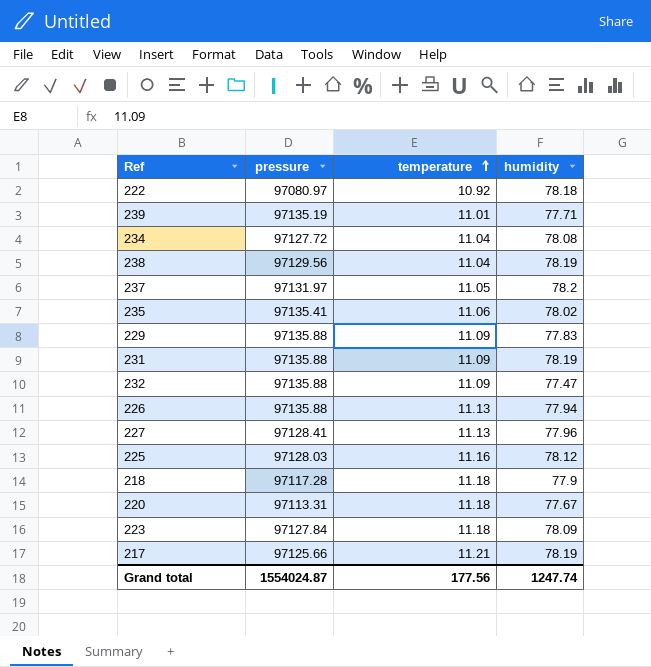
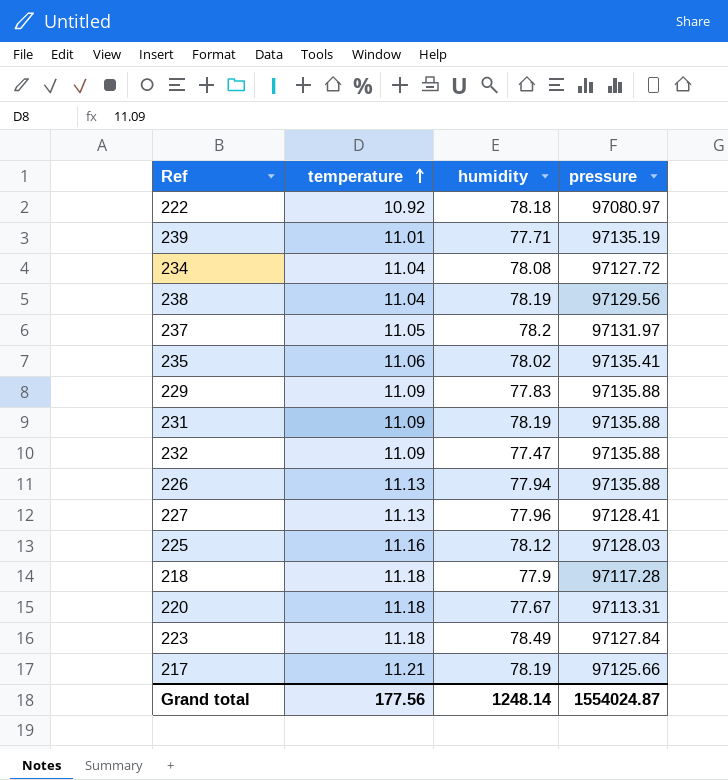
column pressure | position: 2 -> 4
223 | humidity: 78.09 -> 78.49
Grand total | humidity: 1247.74 -> 1248.14

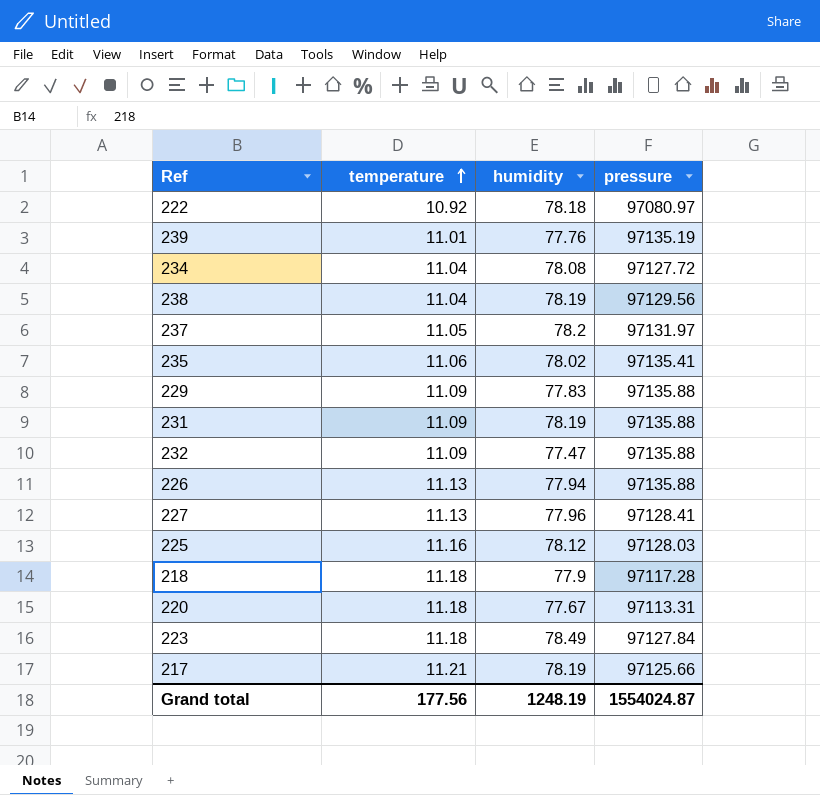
239 | humidity: 77.71 -> 77.76
Grand total | humidity: 1248.14 -> 1248.19

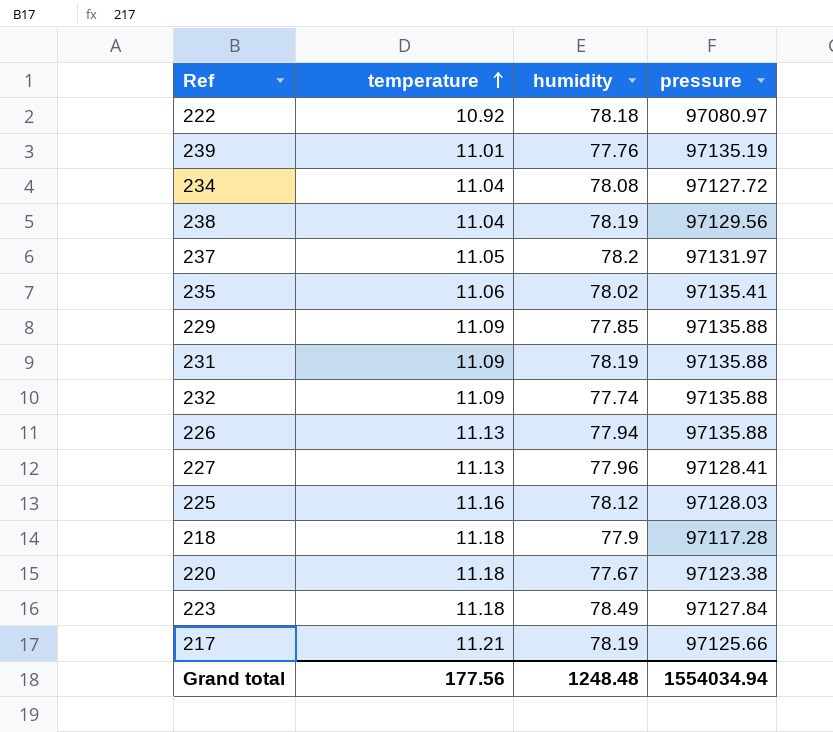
229 | humidity: 77.83 -> 77.85
232 | humidity: 77.47 -> 77.74
220 | pressure: 97113.31 -> 97123.38
Grand total | humidity: 1248.19 -> 1248.48
Grand total | pressure: 1554024.87 -> 1554034.94

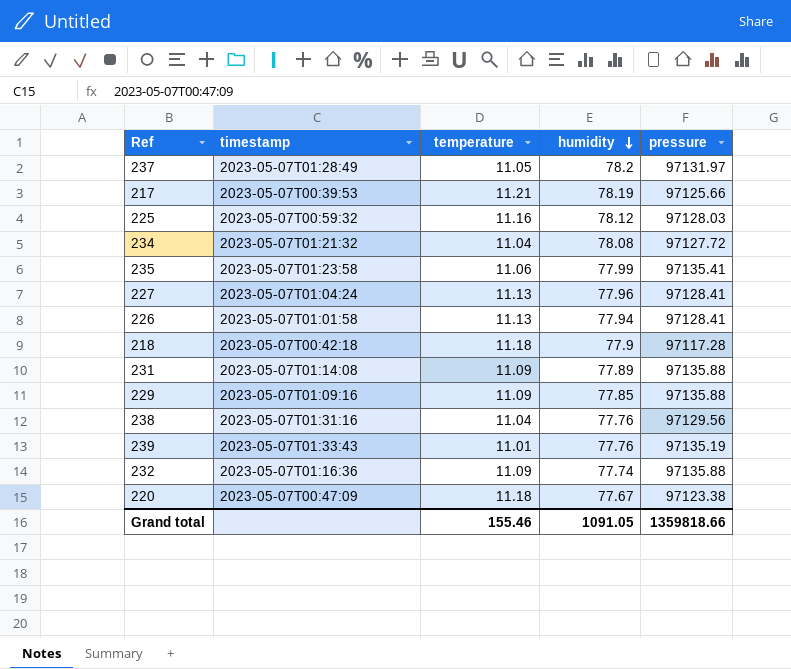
row order: temperature ascending -> humidity descending
column timestamp | position: none -> 2
row 222: 10.92 | 78.18 | 97080.97 -> none
row 223: 11.18 | 78.49 | 97127.84 -> none
235 | humidity: 78.02 -> 77.99
226 | pressure: 97135.88 -> 97128.41
231 | humidity: 78.19 -> 77.89
238 | humidity: 78.19 -> 77.76
Grand total | temperature: 177.56 -> 155.46
Grand total | humidity: 1248.48 -> 1091.05
Grand total | pressure: 1554034.94 -> 1359818.66

